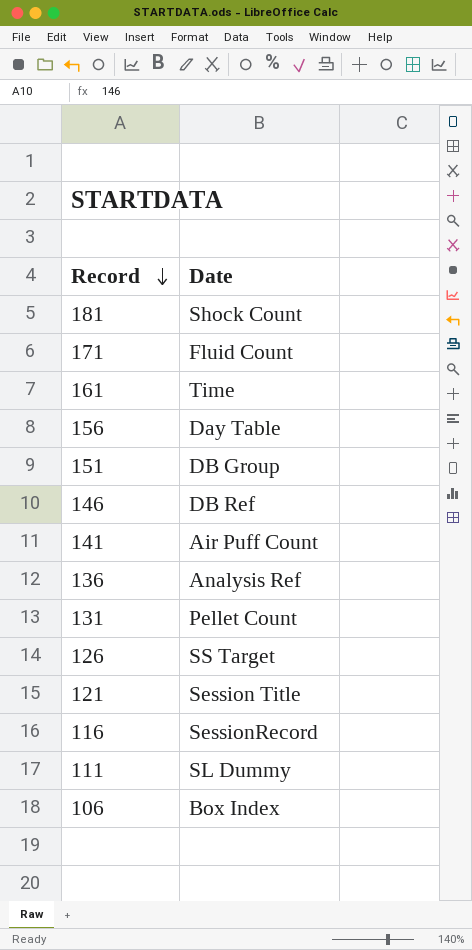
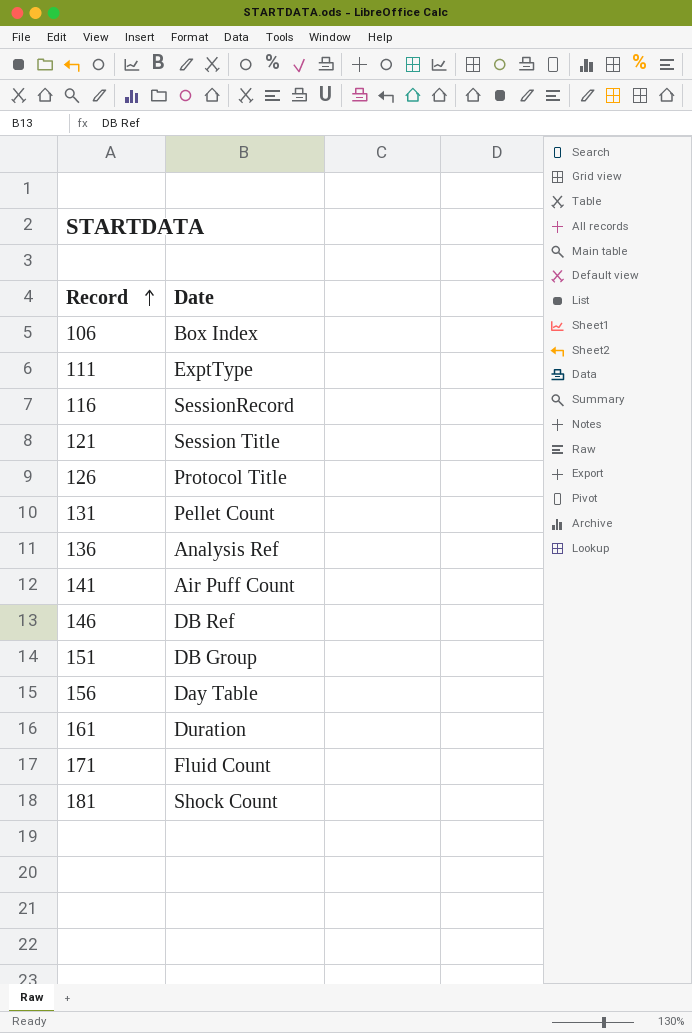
row order: Record descending -> Record ascending
111 | Date: SL Dummy -> ExptType
126 | Date: SS Target -> Protocol Title
161 | Date: Time -> Duration

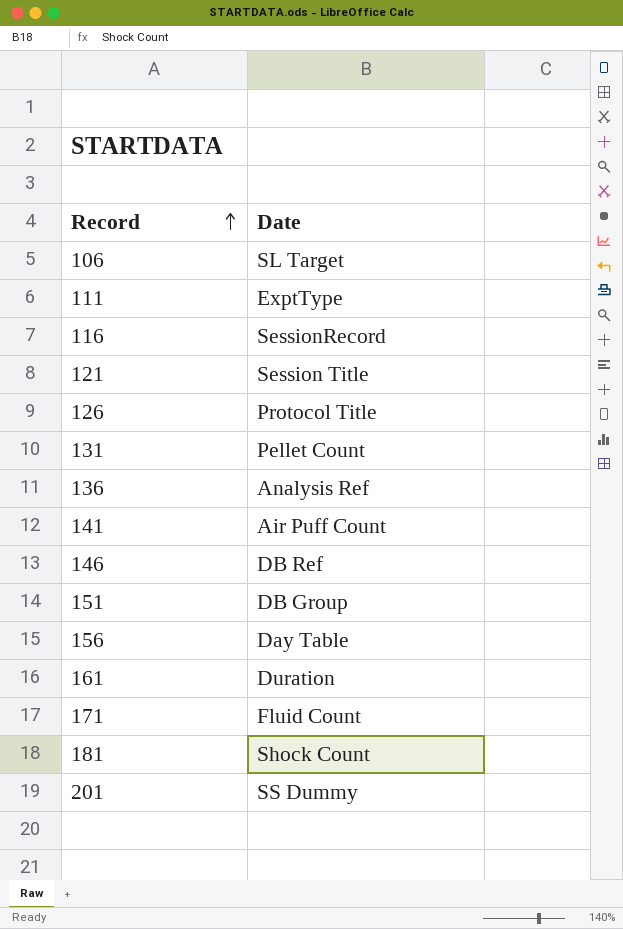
106 | Date: Box Index -> SL Target
row 201: none -> SS Dummy

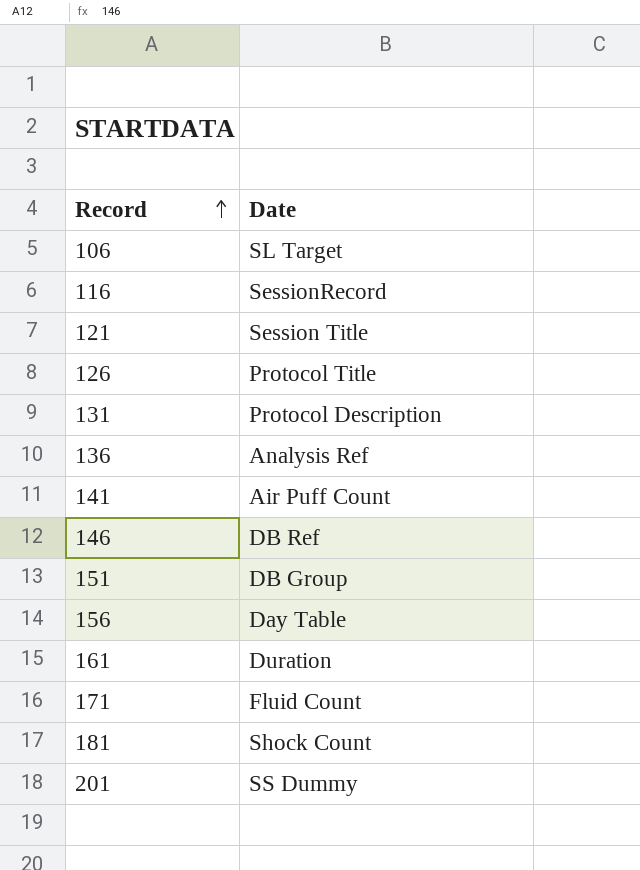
row 111: ExptType -> none
131 | Date: Pellet Count -> Protocol Description

